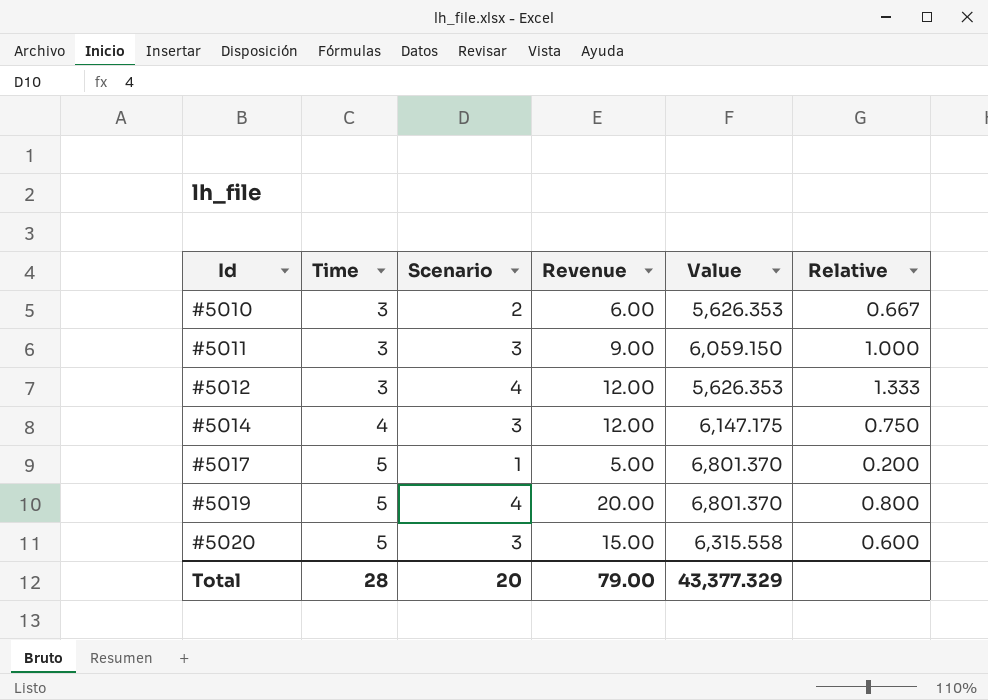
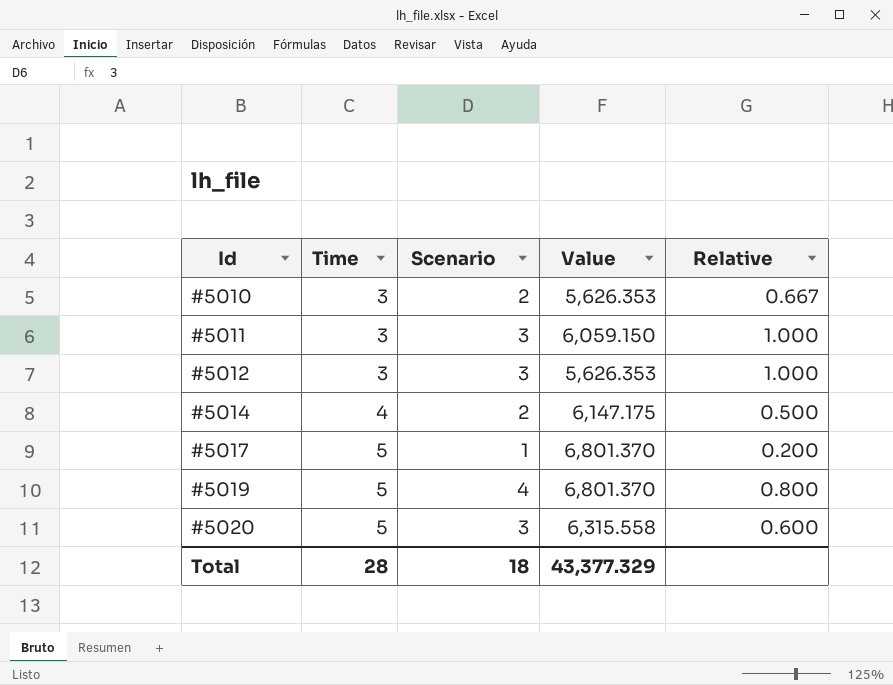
column Revenue | formula: [Time] * [Scenario] -> none
#5012 | Scenario: 4 -> 3
#5012 | Relative: 1.333 -> 1.000
#5014 | Scenario: 3 -> 2
#5014 | Relative: 0.750 -> 0.500
Total | Scenario: 20 -> 18

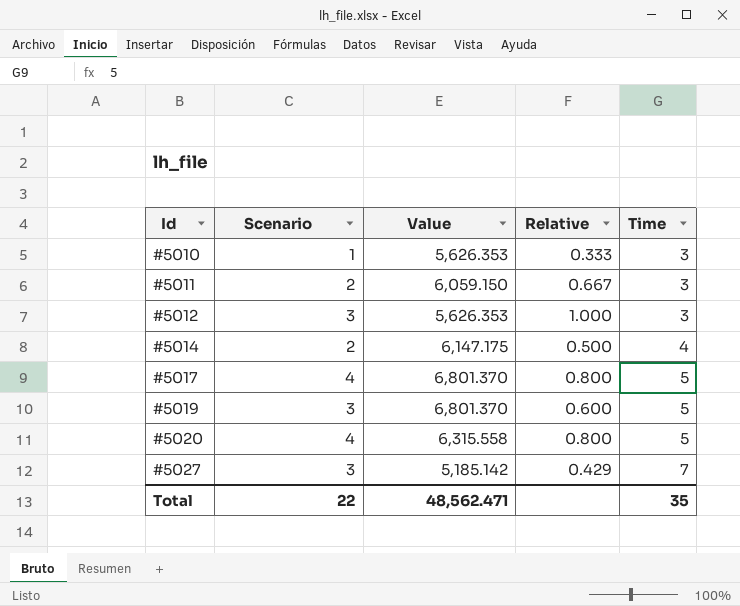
column Time | position: 2 -> 5
#5010 | Scenario: 2 -> 1
#5010 | Relative: 0.667 -> 0.333
#5011 | Scenario: 3 -> 2
#5011 | Relative: 1.000 -> 0.667
#5017 | Scenario: 1 -> 4
#5017 | Relative: 0.200 -> 0.800
#5019 | Scenario: 4 -> 3
#5019 | Relative: 0.800 -> 0.600
#5020 | Scenario: 3 -> 4
#5020 | Relative: 0.600 -> 0.800
row #5027: none -> 3 | 5,185.142 | 0.429 | 7
Total | Scenario: 18 -> 22
Total | Value: 43,377.329 -> 48,562.471
Total | Time: 28 -> 35

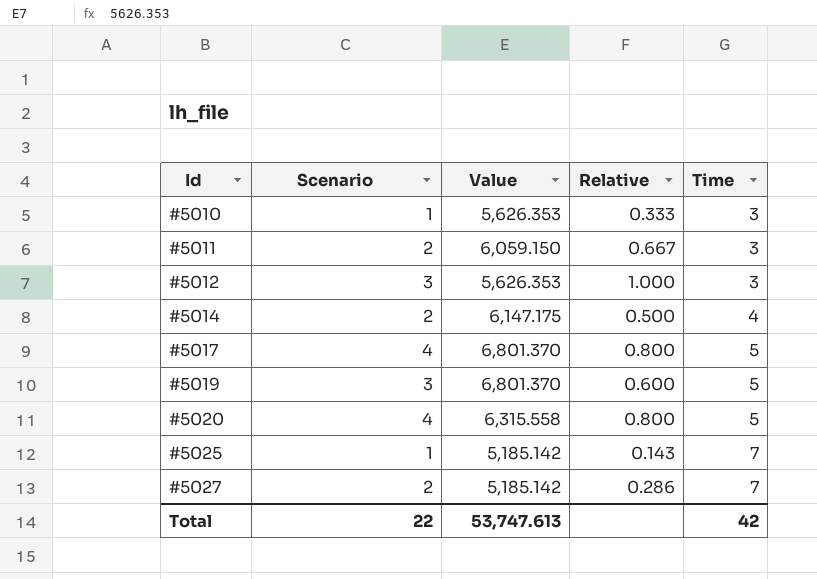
row #5025: none -> 1 | 5,185.142 | 0.143 | 7
#5027 | Scenario: 3 -> 2
#5027 | Relative: 0.429 -> 0.286
Total | Value: 48,562.471 -> 53,747.613
Total | Time: 35 -> 42

